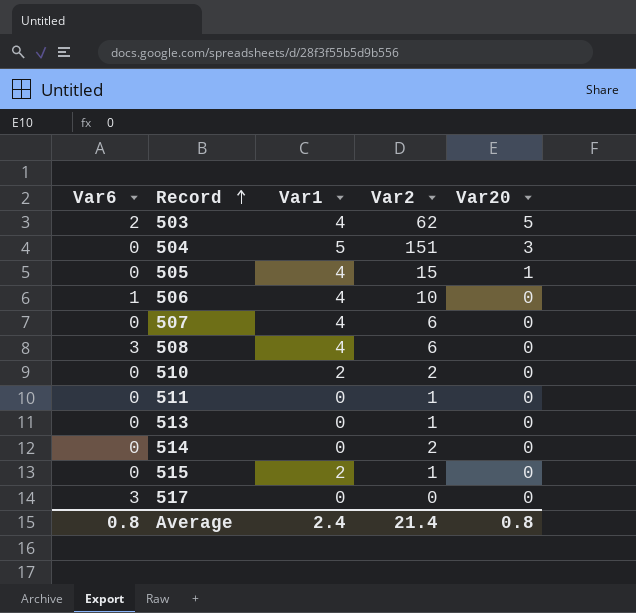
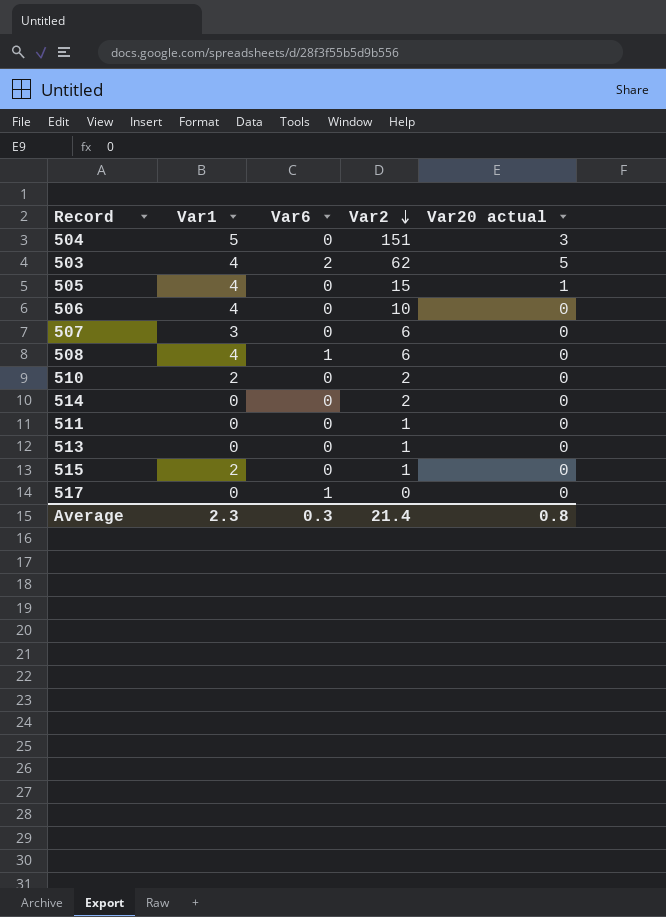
row order: Record ascending -> Var2 descending
column Var6 | position: 1 -> 3
column name: Var20 -> Var20 actual
506 | Var6: 1 -> 0
507 | Var1: 4 -> 3
508 | Var6: 3 -> 1
517 | Var6: 3 -> 1
Average | Var1: 2.4 -> 2.3
Average | Var6: 0.8 -> 0.3

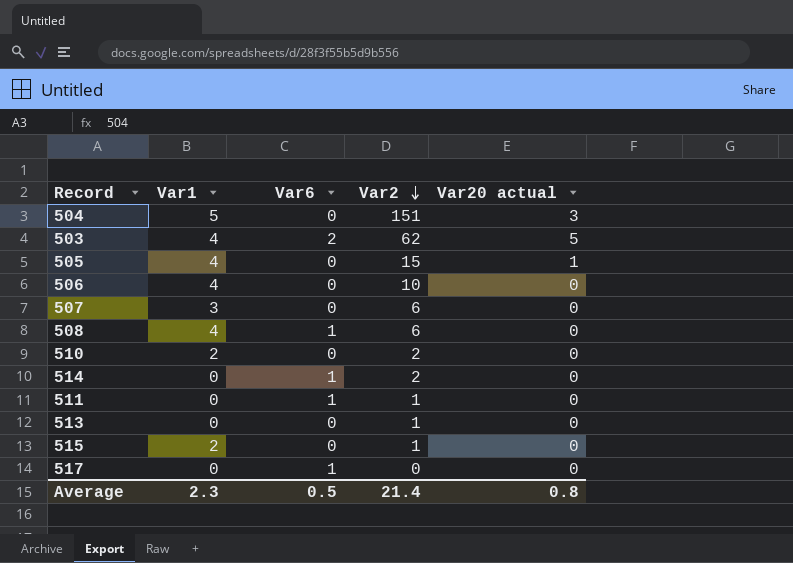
514 | Var6: 0 -> 1
511 | Var6: 0 -> 1
Average | Var6: 0.3 -> 0.5

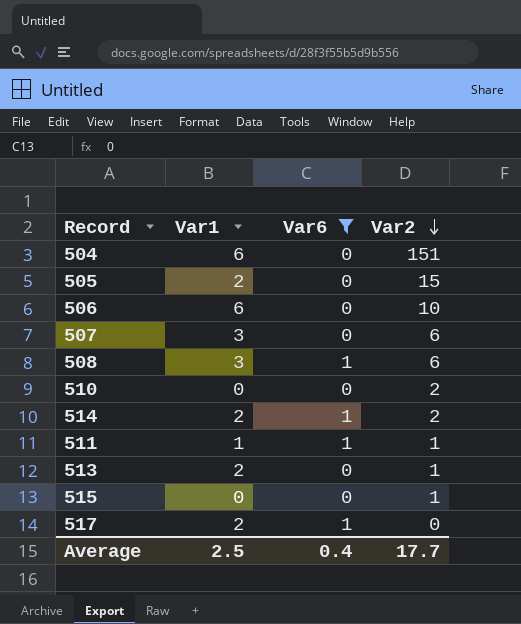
filter: none -> Var6 != 2
column Var20 actual | position: 5 -> none
504 | Var1: 5 -> 6
505 | Var1: 4 -> 2
506 | Var1: 4 -> 6
508 | Var1: 4 -> 3
510 | Var1: 2 -> 0
514 | Var1: 0 -> 2
511 | Var1: 0 -> 1
513 | Var1: 0 -> 2
515 | Var1: 2 -> 0
517 | Var1: 0 -> 2
Average | Var1: 2.3 -> 2.5
Average | Var6: 0.5 -> 0.4
Average | Var2: 21.4 -> 17.7

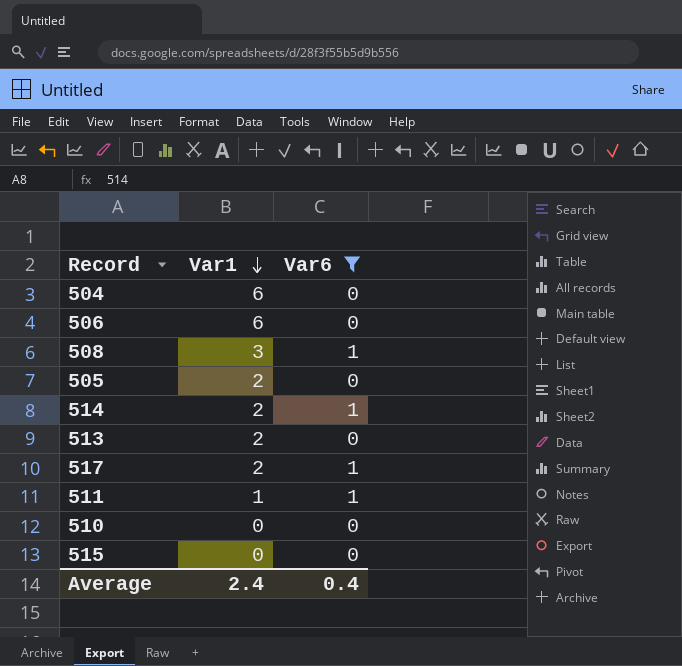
row order: Var2 descending -> Var1 descending
column Var2 | position: 4 -> none
row 507: 3 | 0 | 6 -> none
Average | Var1: 2.5 -> 2.4

